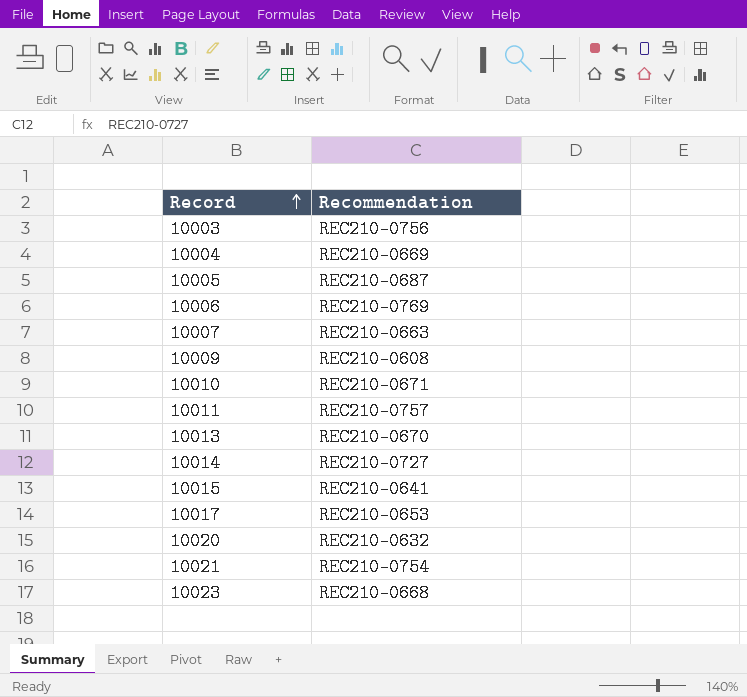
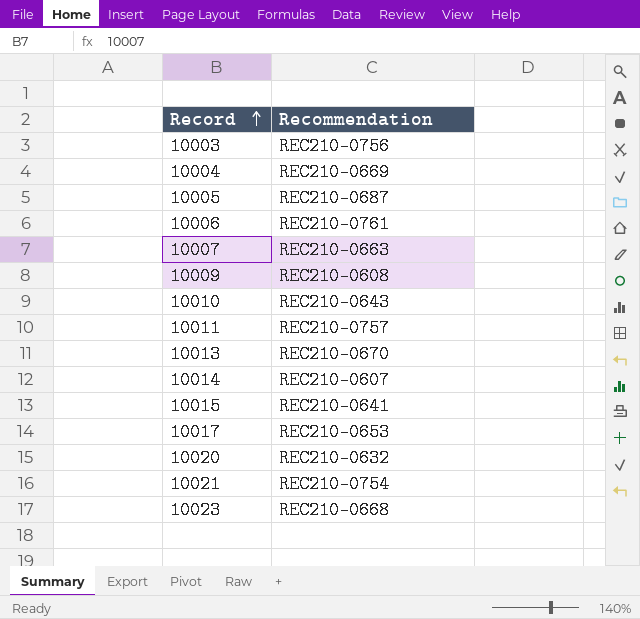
10006 | Recommendation: REC210-0769 -> REC210-0761
10010 | Recommendation: REC210-0671 -> REC210-0643
10014 | Recommendation: REC210-0727 -> REC210-0607

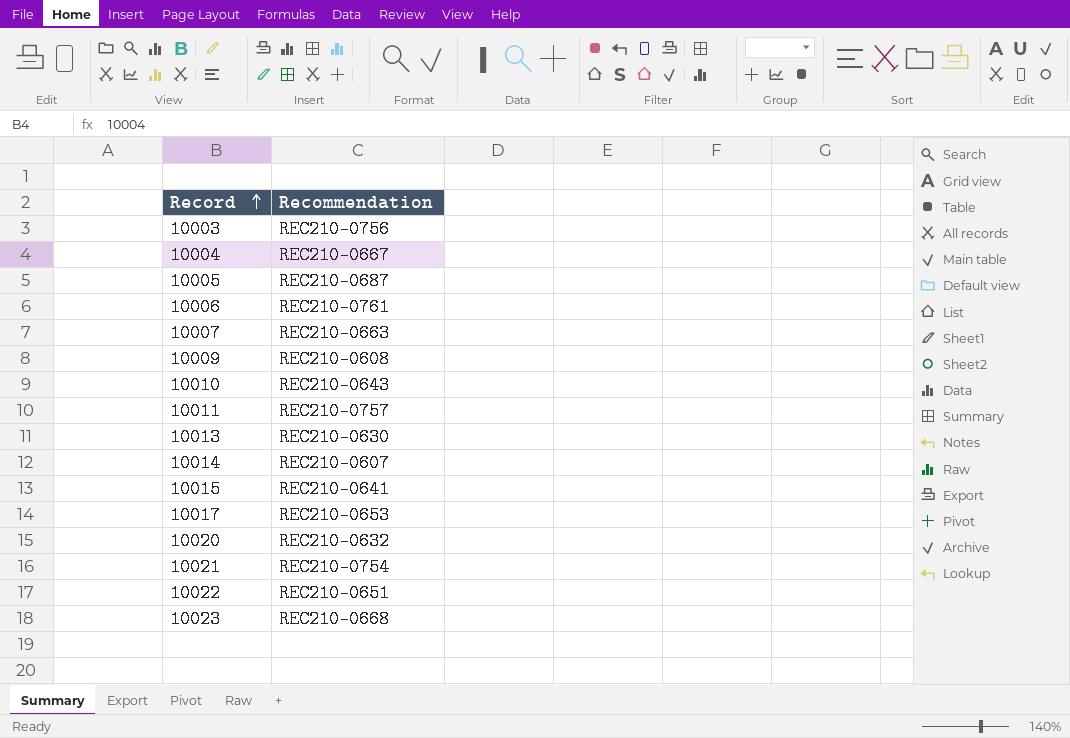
10004 | Recommendation: REC210-0669 -> REC210-0667
10013 | Recommendation: REC210-0670 -> REC210-0630
row 10022: none -> REC210-0651

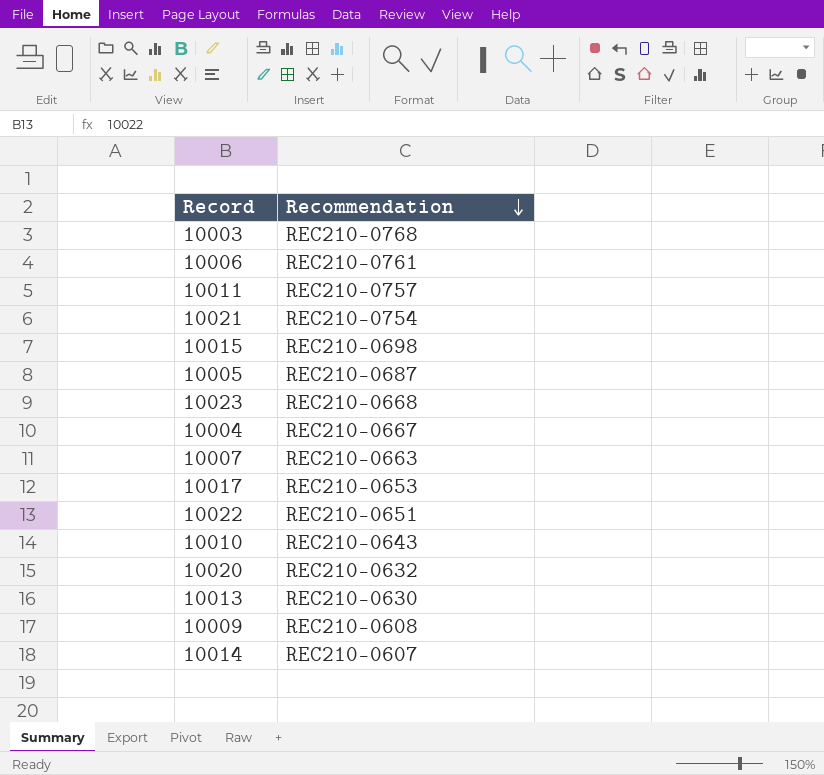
row order: Record ascending -> Recommendation descending
10003 | Recommendation: REC210-0756 -> REC210-0768
10015 | Recommendation: REC210-0641 -> REC210-0698

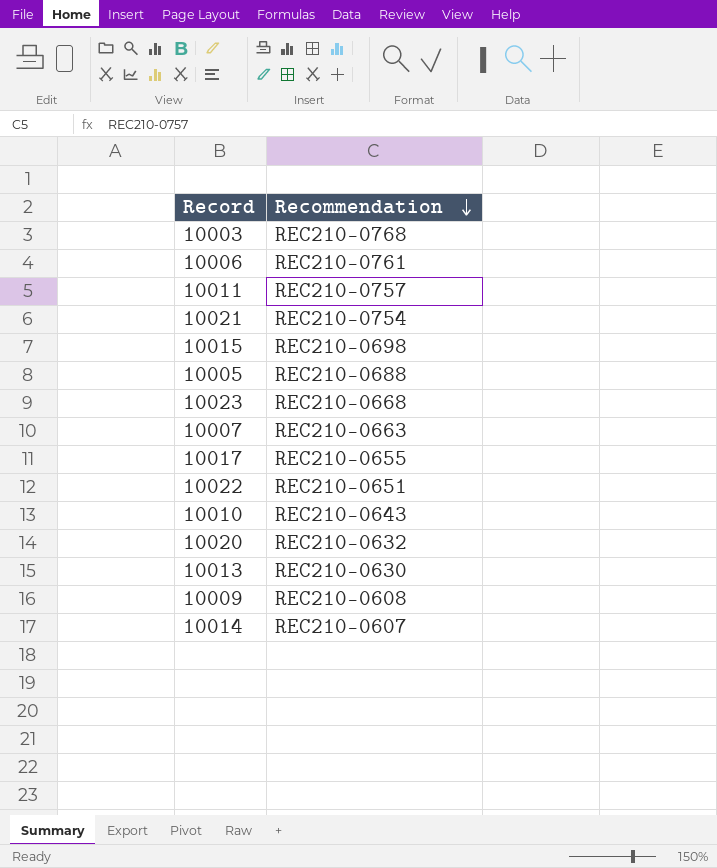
row 10004: REC210-0667 -> none
10005 | Recommendation: REC210-0687 -> REC210-0688
10017 | Recommendation: REC210-0653 -> REC210-0655

